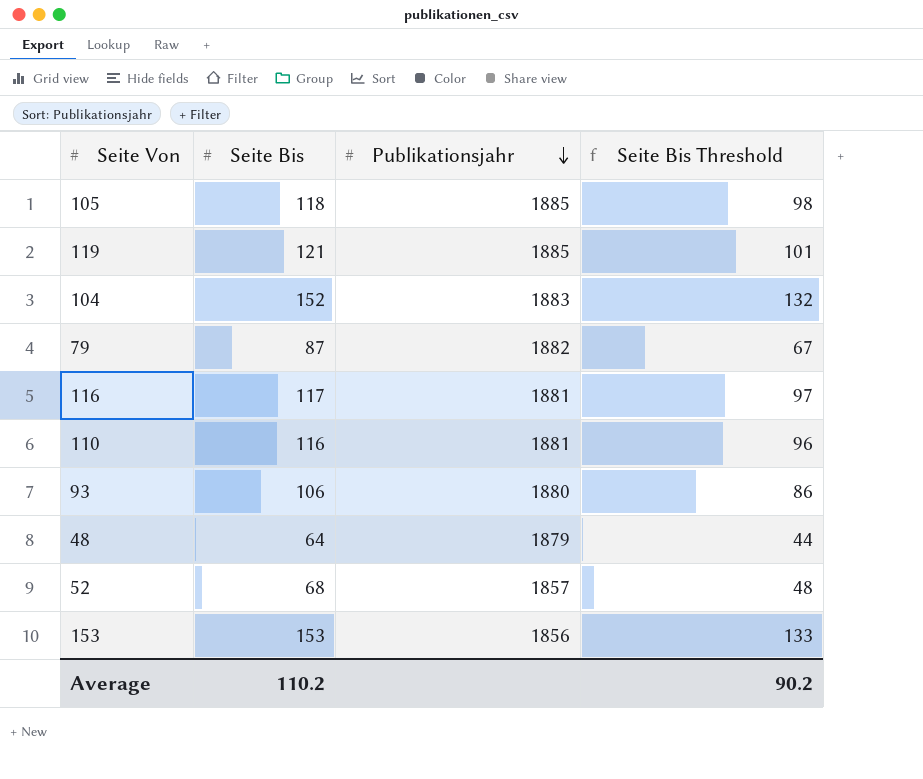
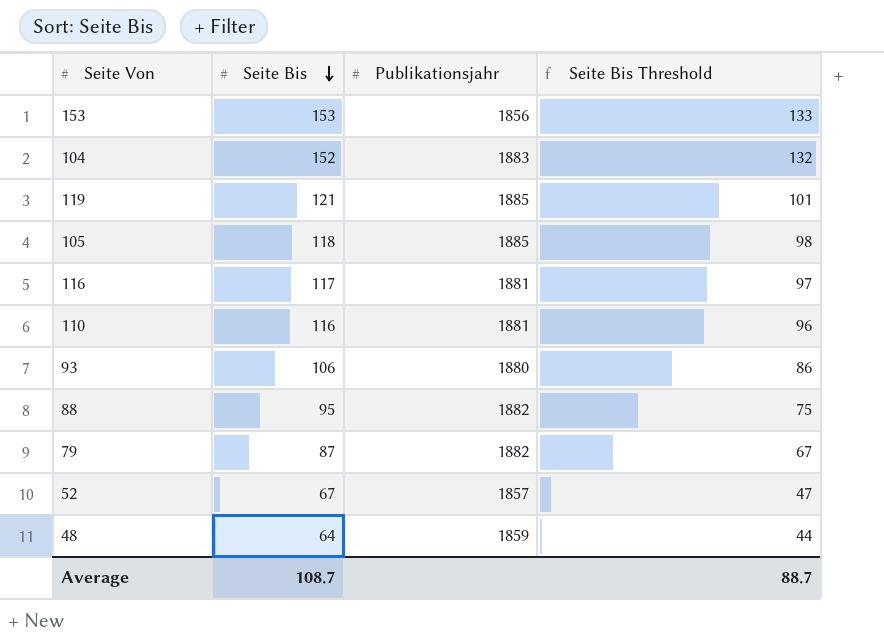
row order: Publikationsjahr descending -> Seite Bis descending
row 88: none -> 95 | 1882 | 75
52 | Seite Bis: 68 -> 67
52 | Seite Bis Threshold: 48 -> 47
48 | Publikationsjahr: 1879 -> 1859
Average | Seite Bis: 110.2 -> 108.7
Average | Seite Bis Threshold: 90.2 -> 88.7

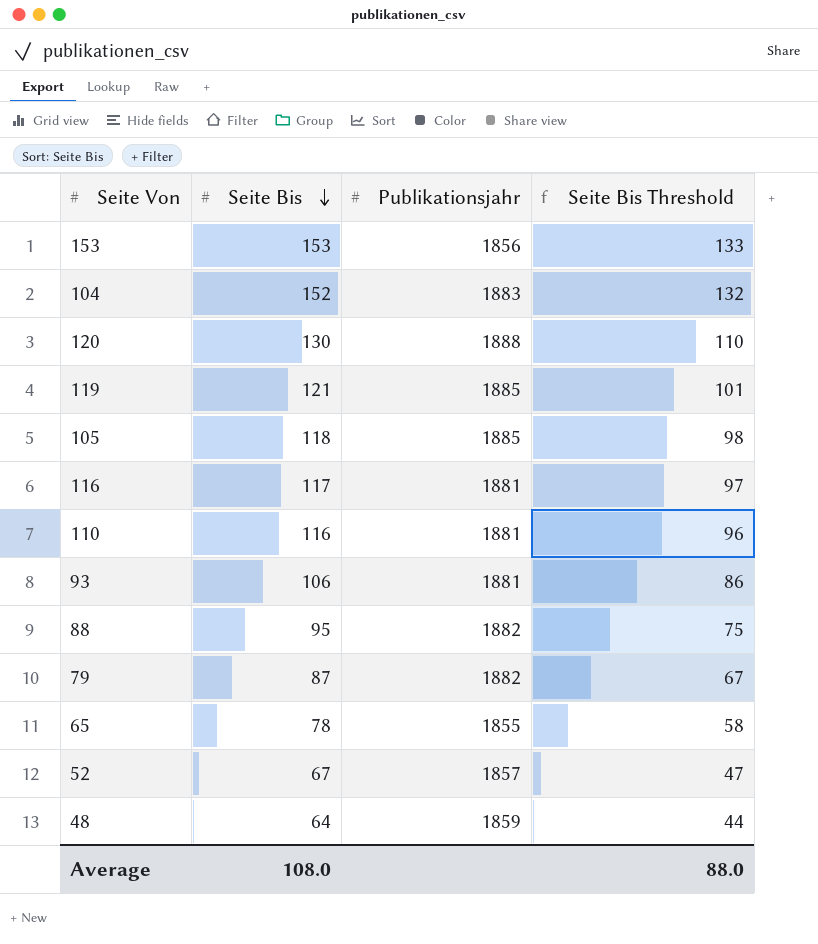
row 120: none -> 130 | 1888 | 110
93 | Publikationsjahr: 1880 -> 1881
row 65: none -> 78 | 1855 | 58
Average | Seite Bis: 108.7 -> 108.0
Average | Seite Bis Threshold: 88.7 -> 88.0

